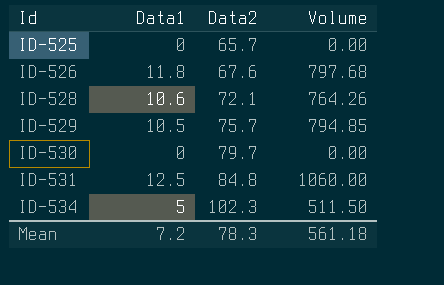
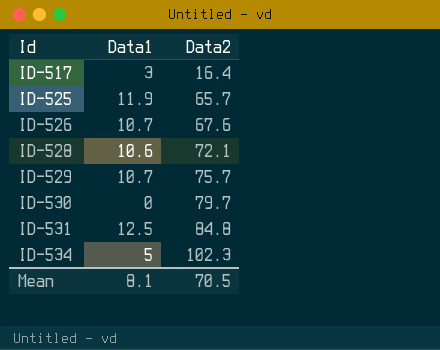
column Volume | formula: [Data1] * [Data2] -> none
row ID-517: none -> 3 | 16.4
ID-525 | Data1: 0 -> 11.9
ID-526 | Data1: 11.8 -> 10.7
ID-529 | Data1: 10.5 -> 10.7
Mean | Data1: 7.2 -> 8.1
Mean | Data2: 78.3 -> 70.5

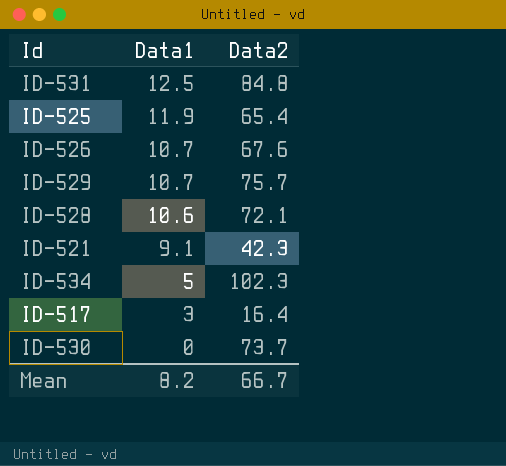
row order: Id ascending -> Data1 descending
ID-525 | Data2: 65.7 -> 65.4
row ID-521: none -> 9.1 | 42.3
ID-530 | Data2: 79.7 -> 73.7
Mean | Data1: 8.1 -> 8.2
Mean | Data2: 70.5 -> 66.7

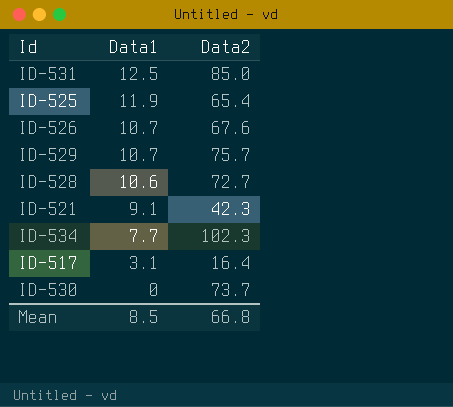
ID-531 | Data2: 84.8 -> 85.0
ID-528 | Data2: 72.1 -> 72.7
ID-534 | Data1: 5 -> 7.7
ID-517 | Data1: 3 -> 3.1
Mean | Data1: 8.2 -> 8.5
Mean | Data2: 66.7 -> 66.8

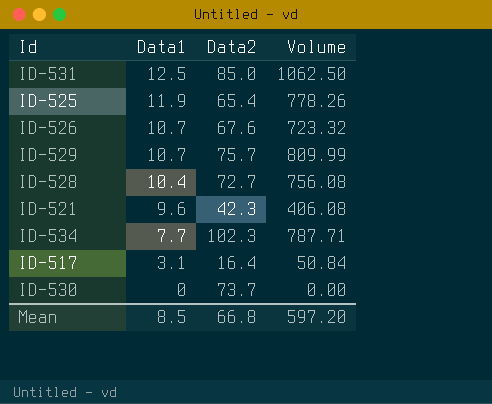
column Volume | formula: none -> [Data1] * [Data2]
ID-528 | Data1: 10.6 -> 10.4
ID-521 | Data1: 9.1 -> 9.6

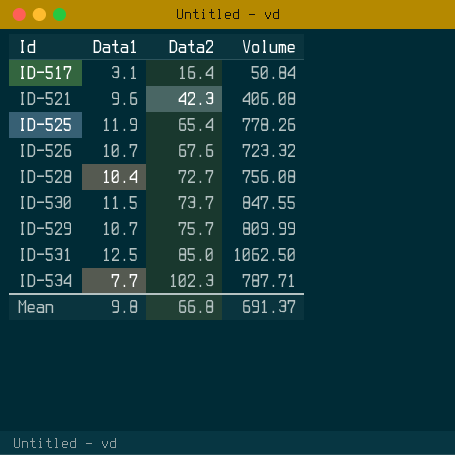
row order: Data1 descending -> Data2 ascending
ID-530 | Data1: 0 -> 11.5
ID-530 | Volume: 0.00 -> 847.55
Mean | Data1: 8.5 -> 9.8
Mean | Volume: 597.20 -> 691.37

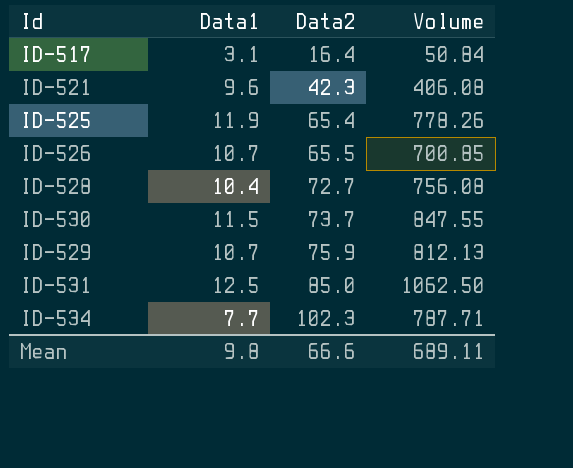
ID-526 | Data2: 67.6 -> 65.5
ID-526 | Volume: 723.32 -> 700.85
ID-529 | Data2: 75.7 -> 75.9
ID-529 | Volume: 809.99 -> 812.13
Mean | Data2: 66.8 -> 66.6
Mean | Volume: 691.37 -> 689.11

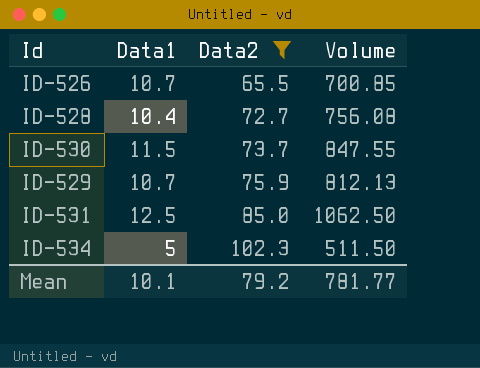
filter: none -> Data2 >= 65.5
ID-534 | Data1: 7.7 -> 5
ID-534 | Volume: 787.71 -> 511.50
Mean | Data1: 9.8 -> 10.1
Mean | Data2: 66.6 -> 79.2
Mean | Volume: 689.11 -> 781.77

